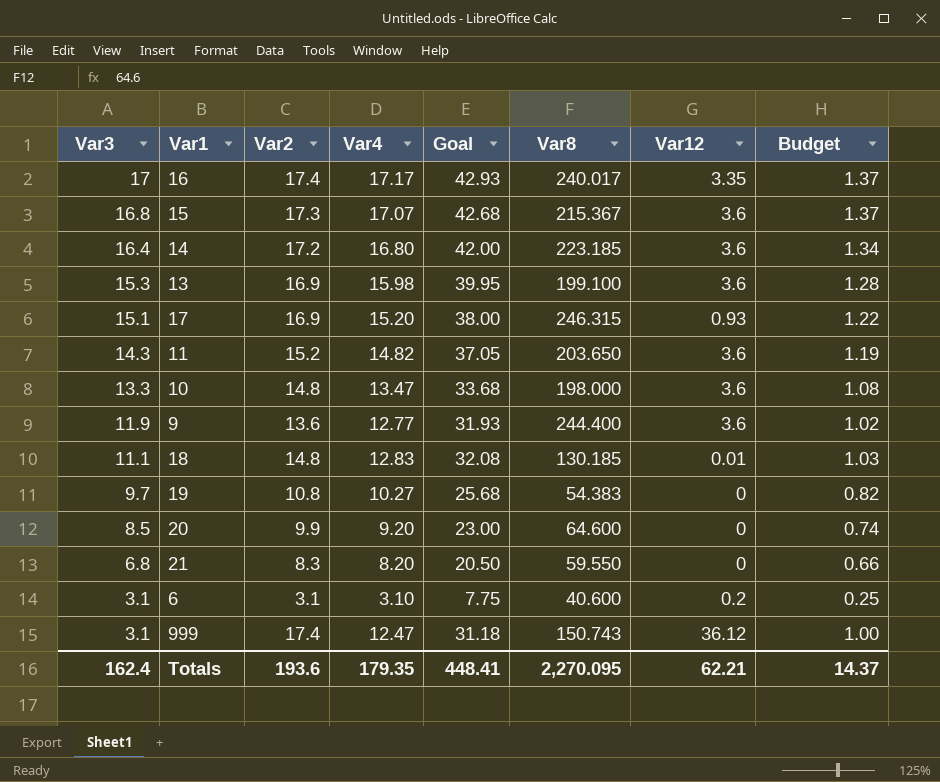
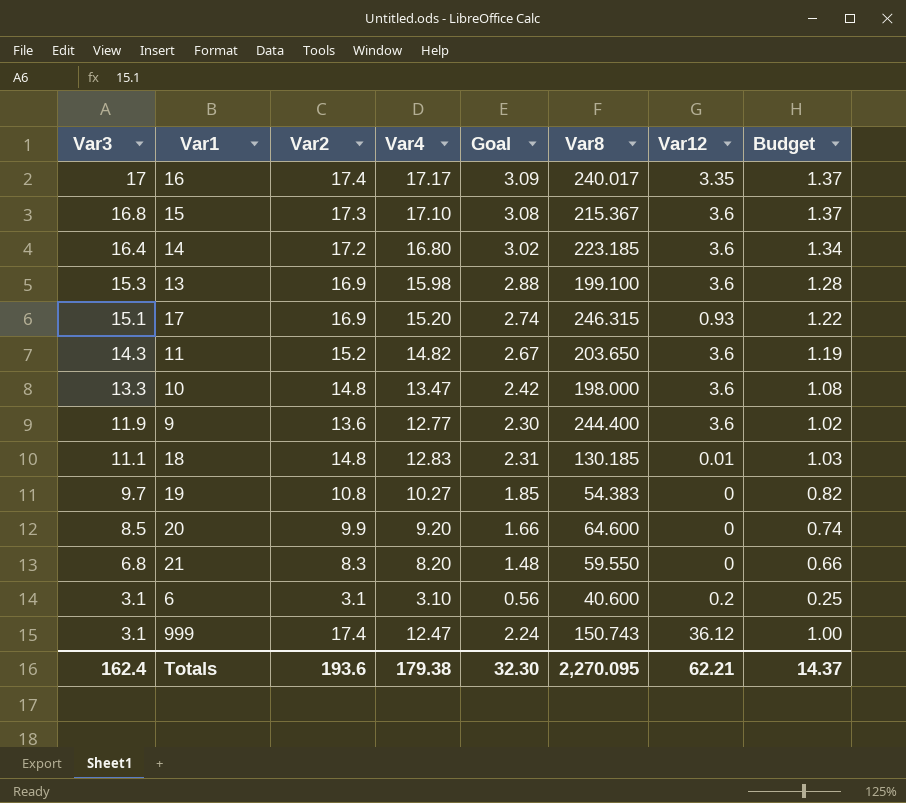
column Goal | formula: [Var4] * 2.5 -> [Var4] * 0.18
15 | Var4: 17.07 -> 17.10
Totals | Var4: 179.35 -> 179.38
Totals | Goal: 448.41 -> 32.30

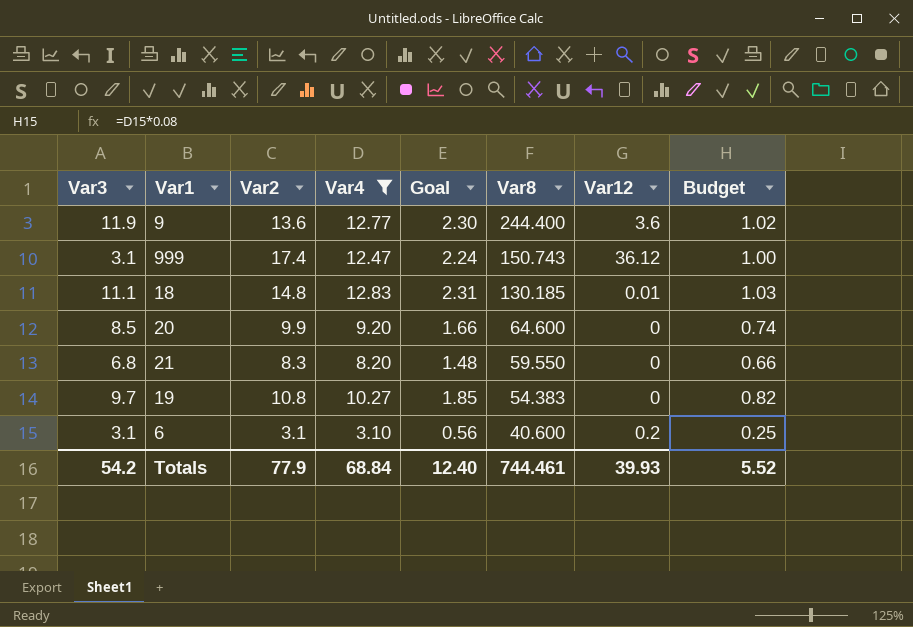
filter: none -> Var4 <= 12.83
row order: Var3 descending -> Var8 descending
Totals | Var3: 162.4 -> 54.2
Totals | Var2: 193.6 -> 77.9
Totals | Var4: 179.38 -> 68.84
Totals | Goal: 32.30 -> 12.40
Totals | Var8: 2,270.095 -> 744.461
Totals | Var12: 62.21 -> 39.93
Totals | Budget: 14.37 -> 5.52

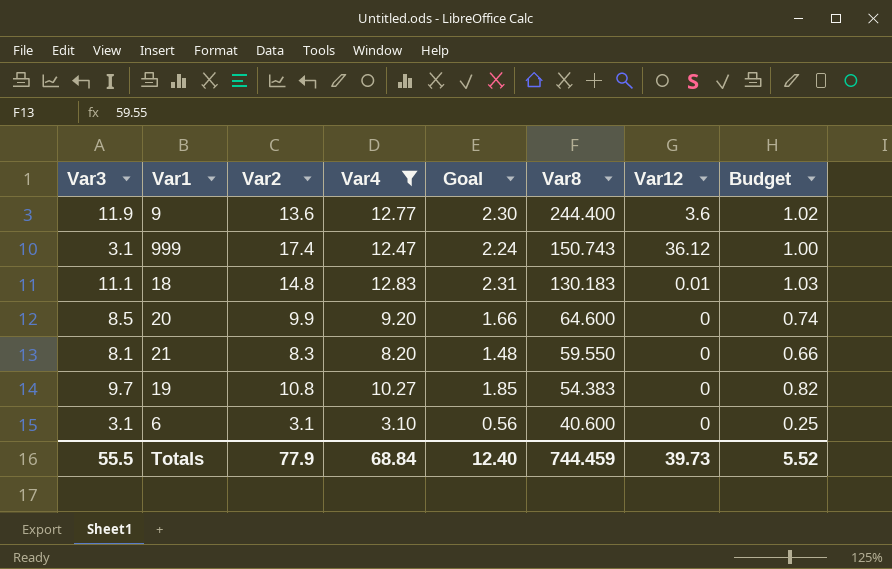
18 | Var8: 130.185 -> 130.183
21 | Var3: 6.8 -> 8.1
6 | Var12: 0.2 -> 0
Totals | Var3: 54.2 -> 55.5
Totals | Var8: 744.461 -> 744.459
Totals | Var12: 39.93 -> 39.73

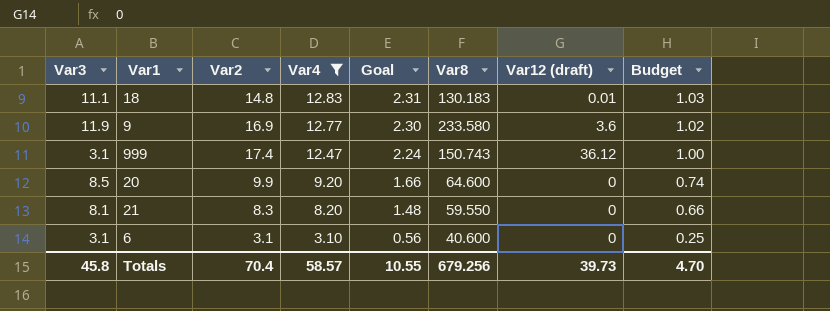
row order: Var8 descending -> Var4 descending
column name: Var12 -> Var12 (draft)
row 19: 9.7 | 10.8 | 10.27 | 1.85 | 54.383 | 0 | 0.82 -> none
9 | Var2: 13.6 -> 16.9
9 | Var8: 244.400 -> 233.580
Totals | Var3: 55.5 -> 45.8
Totals | Var2: 77.9 -> 70.4
Totals | Var4: 68.84 -> 58.57
Totals | Goal: 12.40 -> 10.55
Totals | Var8: 744.459 -> 679.256
Totals | Budget: 5.52 -> 4.70

